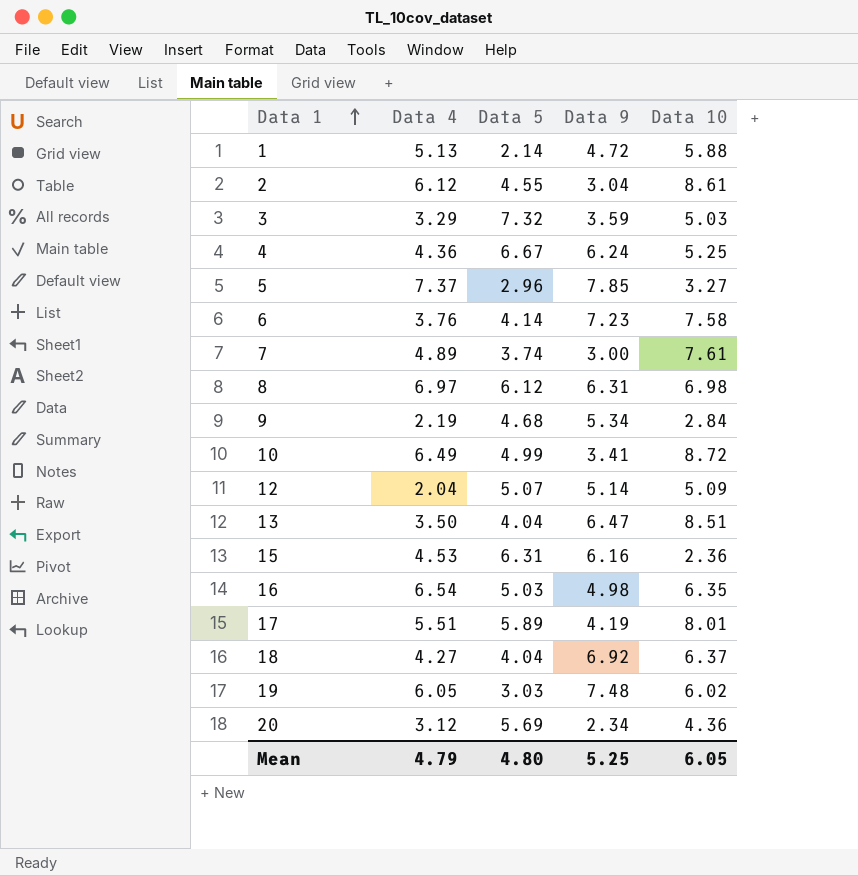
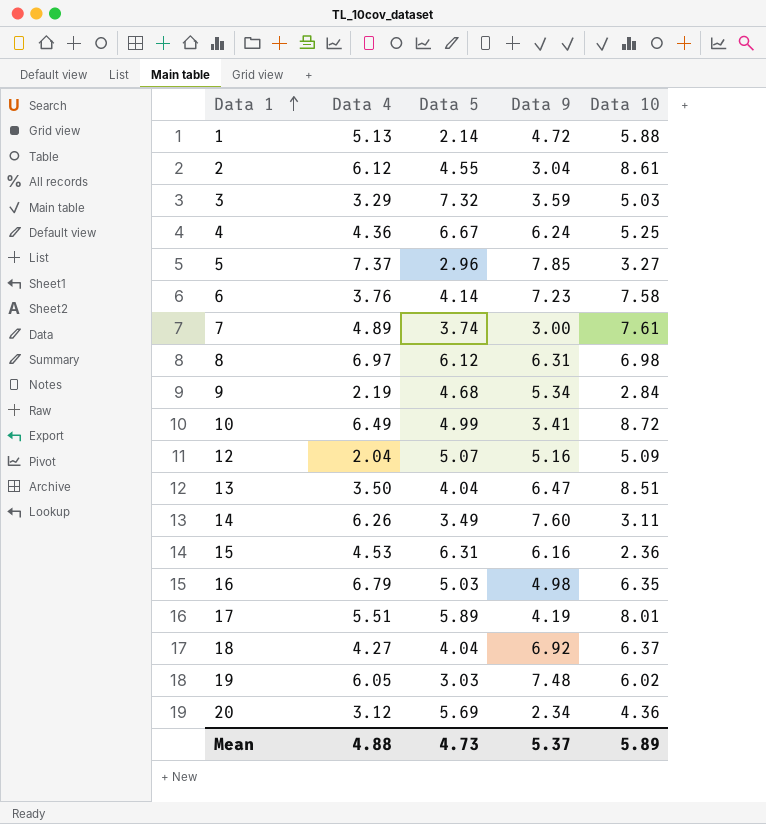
12 | Data 9: 5.14 -> 5.16
row 14: none -> 6.26 | 3.49 | 7.60 | 3.11
16 | Data 4: 6.54 -> 6.79
Mean | Data 4: 4.79 -> 4.88
Mean | Data 5: 4.80 -> 4.73
Mean | Data 9: 5.25 -> 5.37
Mean | Data 10: 6.05 -> 5.89

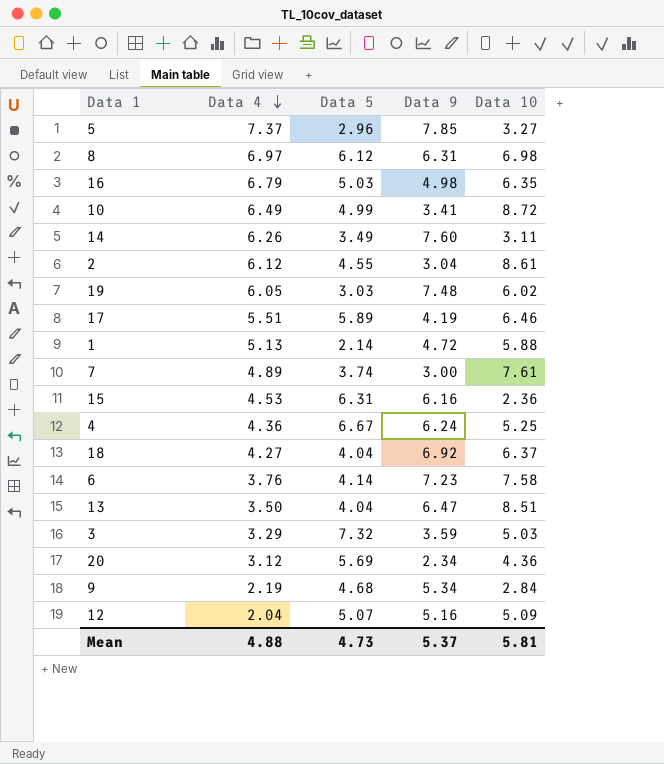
row order: Data 1 ascending -> Data 4 descending
17 | Data 10: 8.01 -> 6.46
Mean | Data 10: 5.89 -> 5.81

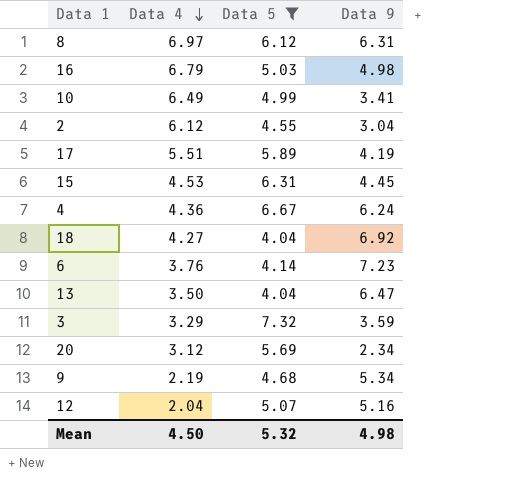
filter: none -> Data 5 >= 4.04
column Data 10 | position: 5 -> none
15 | Data 9: 6.16 -> 4.45
Mean | Data 4: 4.88 -> 4.50
Mean | Data 5: 4.73 -> 5.32
Mean | Data 9: 5.37 -> 4.98

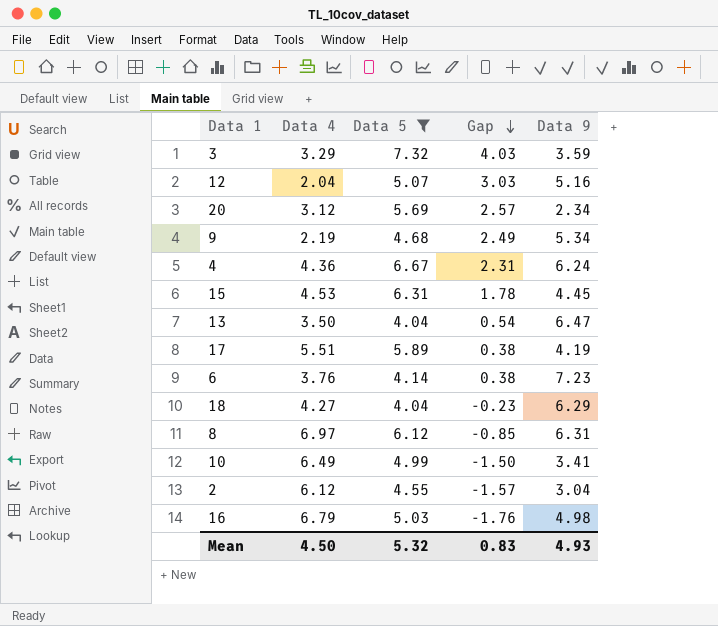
row order: Data 4 descending -> Gap descending
column Gap | formula: none -> [Data 5] - [Data 4]
18 | Data 9: 6.92 -> 6.29
Mean | Data 9: 4.98 -> 4.93

